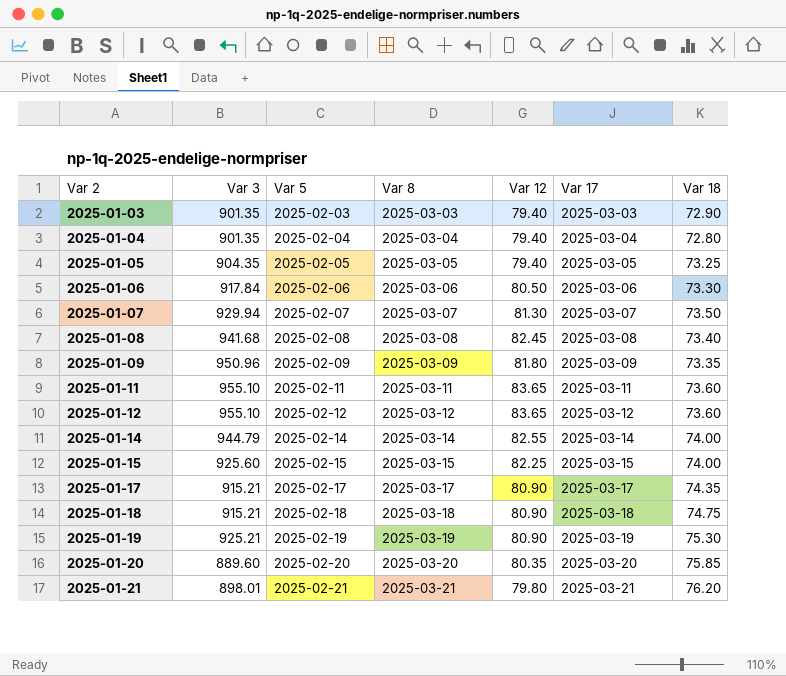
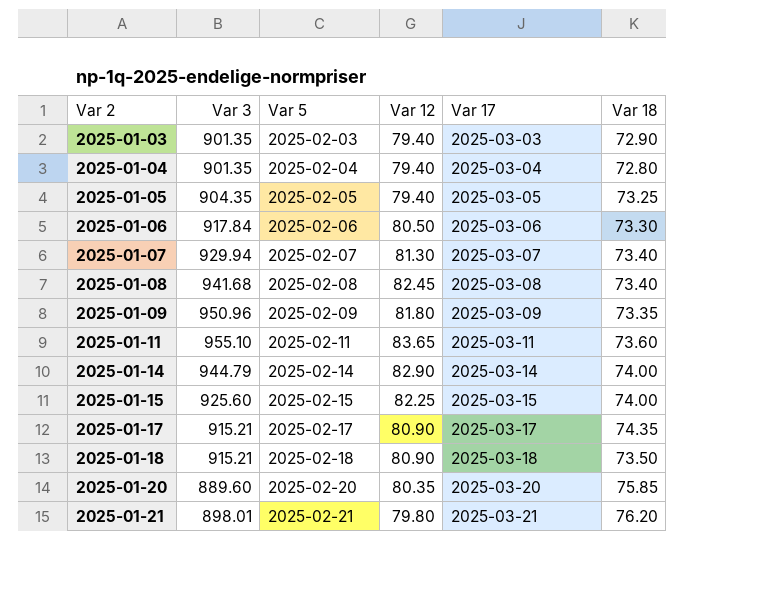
column Var 8 | position: 4 -> none
row 2025-01-12: 955.10 | 2025-02-12 | 2025-03-12 | 83.65 | 2025-03-12 | 73.60 -> none
row 2025-01-19: 925.21 | 2025-02-19 | 2025-03-19 | 80.90 | 2025-03-19 | 75.30 -> none
2025-01-07 | Var 18: 73.50 -> 73.40
2025-01-14 | Var 12: 82.55 -> 82.90
2025-01-18 | Var 18: 74.75 -> 73.50

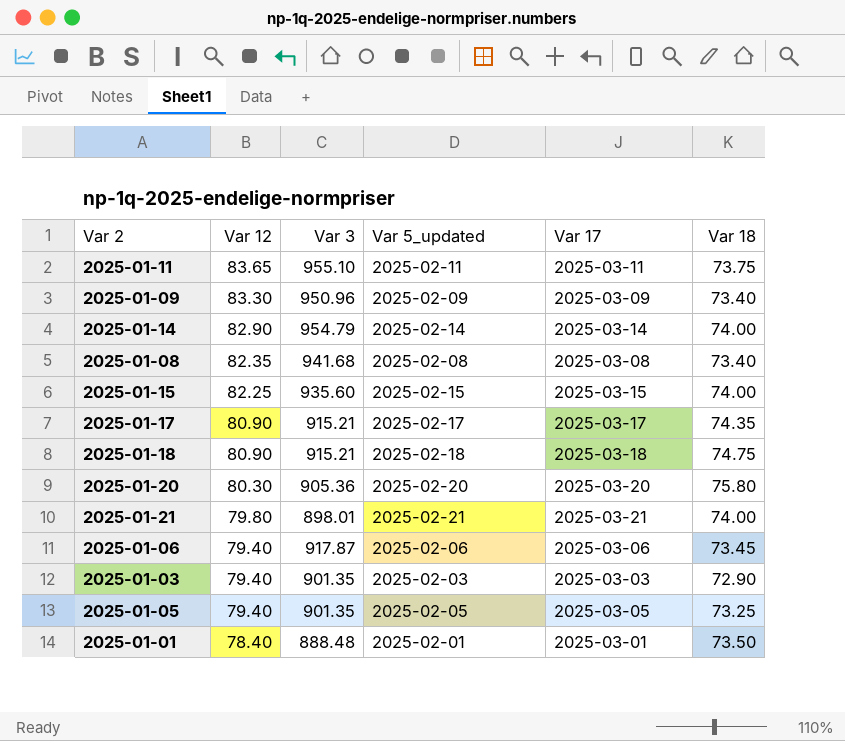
row order: Var 2 ascending -> Var 12 descending
column Var 12 | position: 4 -> 2
column name: Var 5 -> Var 5_updated
row 2025-01-04: 901.35 | 2025-02-04 | 79.40 | 2025-03-04 | 72.80 -> none
row 2025-01-07: 929.94 | 2025-02-07 | 81.30 | 2025-03-07 | 73.40 -> none
2025-01-11 | Var 18: 73.60 -> 73.75
2025-01-09 | Var 12: 81.80 -> 83.30
2025-01-09 | Var 18: 73.35 -> 73.40
2025-01-14 | Var 3: 944.79 -> 954.79
2025-01-08 | Var 12: 82.45 -> 82.35
2025-01-15 | Var 3: 925.60 -> 935.60
2025-01-18 | Var 18: 73.50 -> 74.75
2025-01-20 | Var 12: 80.35 -> 80.30
2025-01-20 | Var 3: 889.60 -> 905.36
2025-01-20 | Var 18: 75.85 -> 75.80
2025-01-21 | Var 18: 76.20 -> 74.00
2025-01-06 | Var 12: 80.50 -> 79.40
2025-01-06 | Var 3: 917.84 -> 917.87
2025-01-06 | Var 18: 73.30 -> 73.45
2025-01-05 | Var 3: 904.35 -> 901.35
row 2025-01-01: none -> 78.40 | 888.48 | 2025-02-01 | 2025-03-01 | 73.50

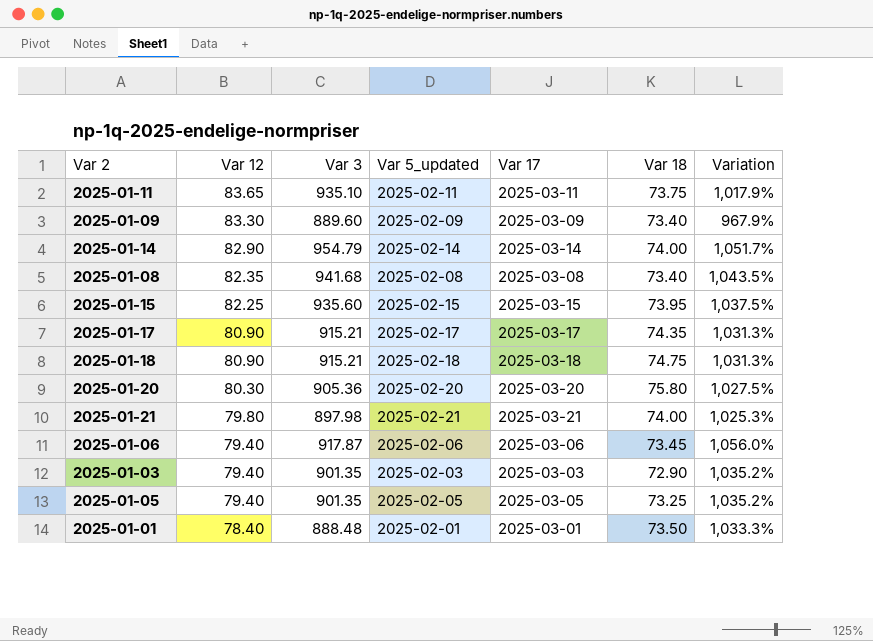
column Variation | formula: none -> ([Var 3] - [Var 12]) / [Var 12]
2025-01-11 | Var 3: 955.10 -> 935.10
2025-01-09 | Var 3: 950.96 -> 889.60
2025-01-15 | Var 18: 74.00 -> 73.95
2025-01-21 | Var 3: 898.01 -> 897.98

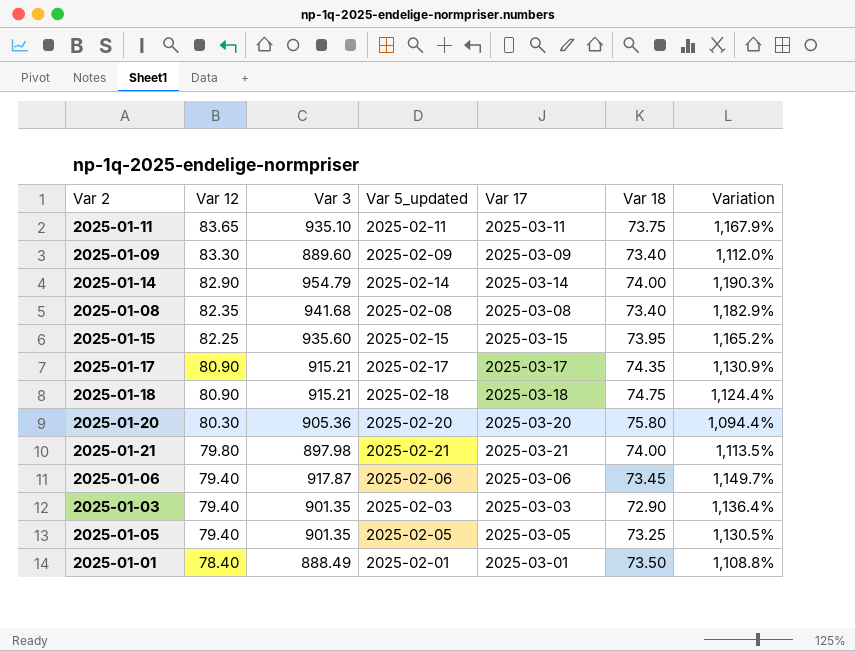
column Variation | formula: ([Var 3] - [Var 12]) / [Var 12] -> ([Var 3] - [Var 18]) / [Var 18]
2025-01-01 | Var 3: 888.48 -> 888.49

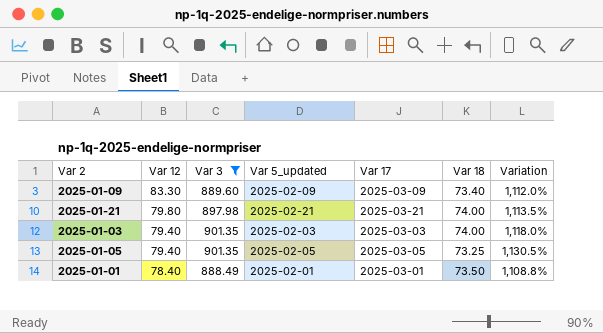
filter: none -> Var 3 <= 901.35
2025-01-03 | Var 18: 72.90 -> 74.00
2025-01-03 | Variation: 1,136.4% -> 1,118.0%

